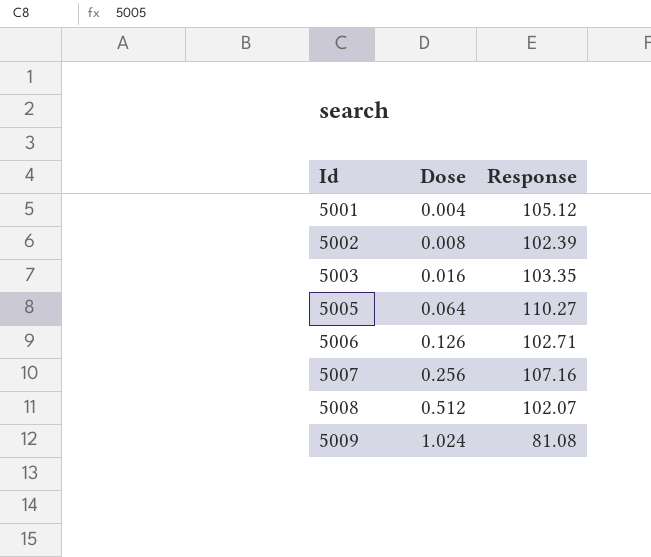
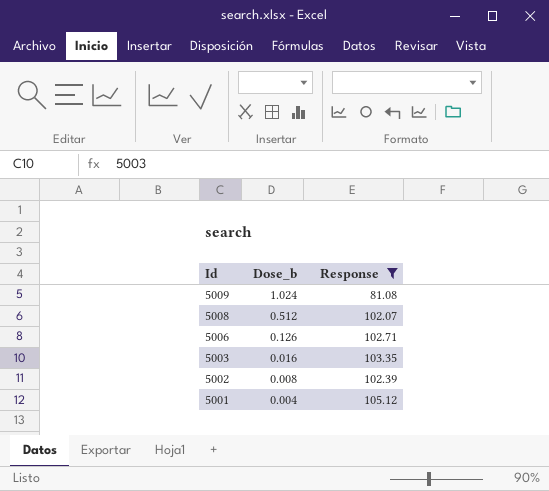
filter: none -> Response <= 105.12
row order: Id ascending -> Id descending
column name: Dose -> Dose_b

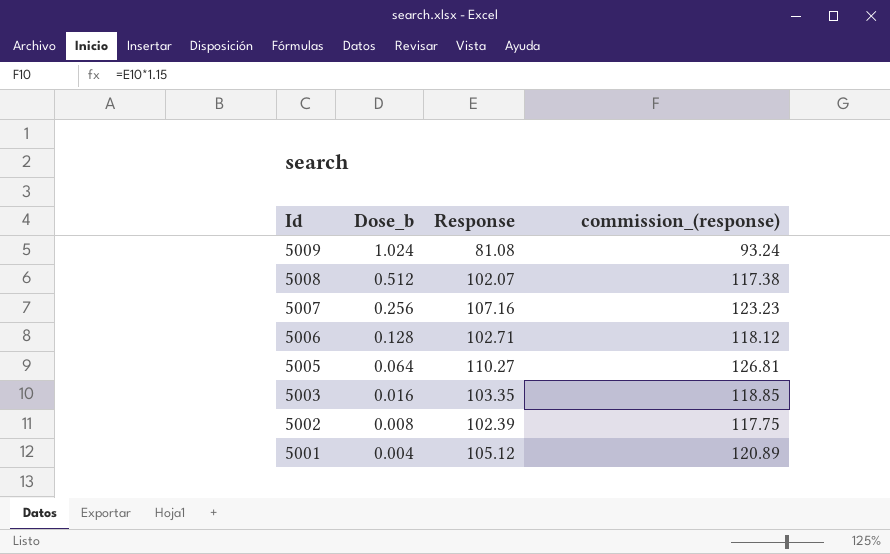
filter: Response <= 105.12 -> none
column commission_(response) | formula: none -> [Response] * 1.15
5006 | Dose_b: 0.126 -> 0.128

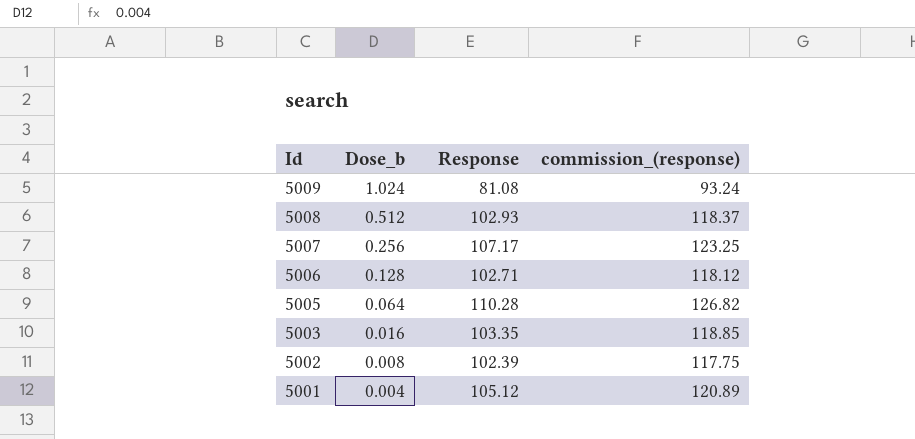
5008 | Response: 102.07 -> 102.93
5008 | commission_(response): 117.38 -> 118.37
5007 | Response: 107.16 -> 107.17
5007 | commission_(response): 123.23 -> 123.25
5005 | Response: 110.27 -> 110.28
5005 | commission_(response): 126.81 -> 126.82

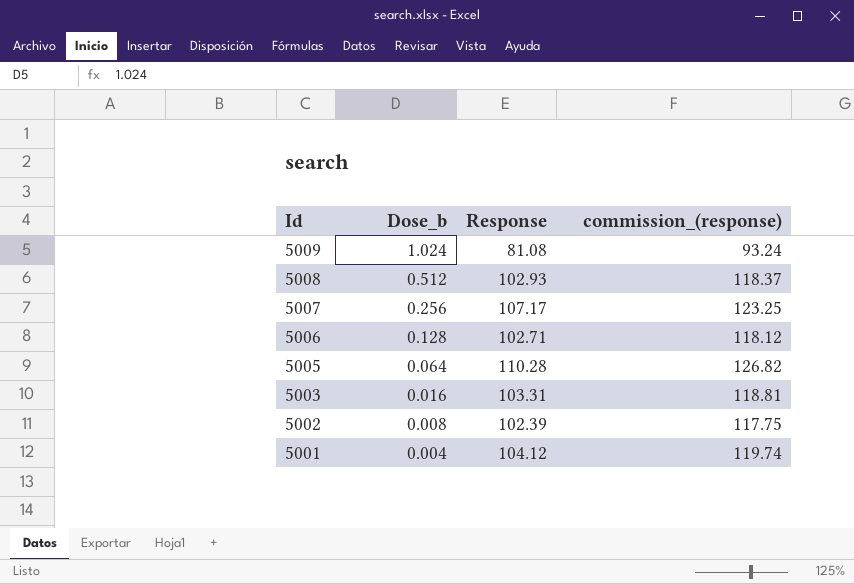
5003 | Response: 103.35 -> 103.31
5003 | commission_(response): 118.85 -> 118.81
5001 | Response: 105.12 -> 104.12
5001 | commission_(response): 120.89 -> 119.74

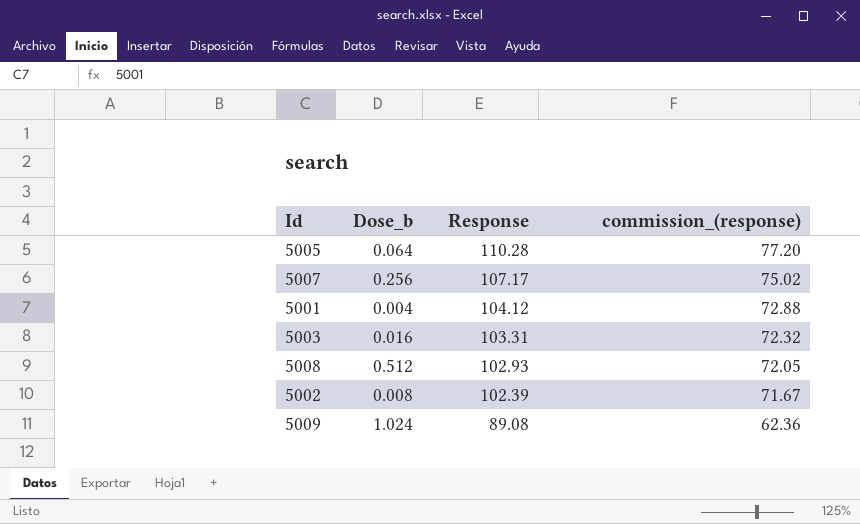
row order: Id descending -> Response descending
column commission_(response) | formula: [Response] * 1.15 -> [Response] * 0.7
row 5006: 0.128 | 102.71 | 118.12 -> none
5009 | Response: 81.08 -> 89.08

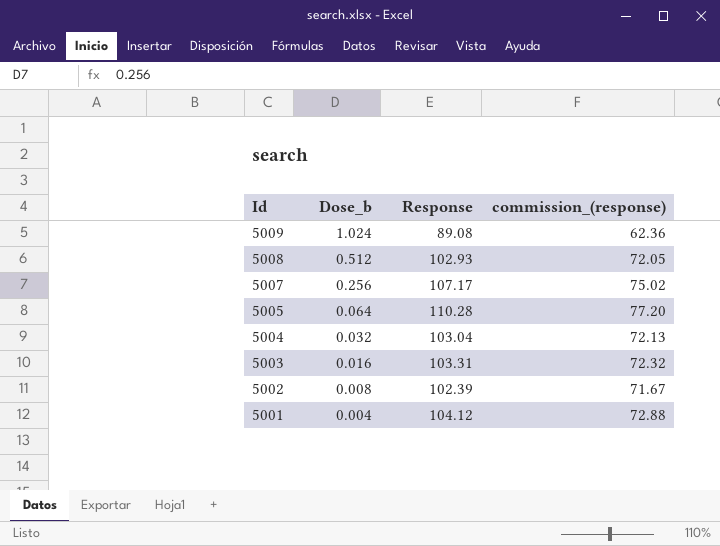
row order: Response descending -> Id descending
row 5004: none -> 0.032 | 103.04 | 72.13

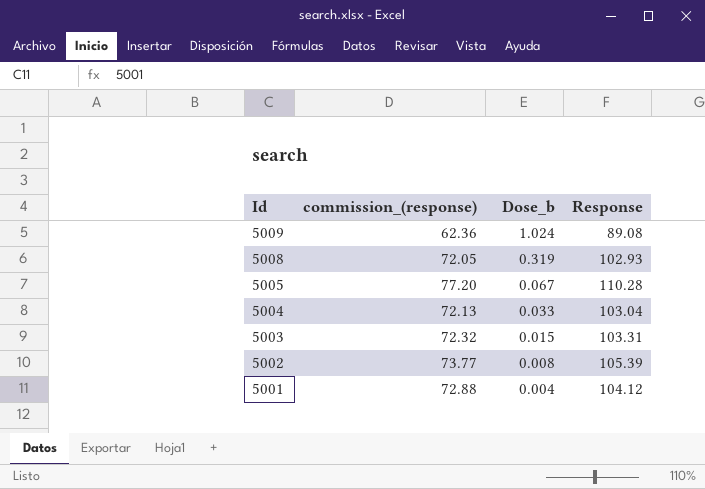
column commission_(response) | position: 4 -> 2
row 5007: 0.256 | 107.17 | 75.02 -> none
5008 | Dose_b: 0.512 -> 0.319
5005 | Dose_b: 0.064 -> 0.067
5004 | Dose_b: 0.032 -> 0.033
5003 | Dose_b: 0.016 -> 0.015
5002 | commission_(response): 71.67 -> 73.77
5002 | Response: 102.39 -> 105.39

